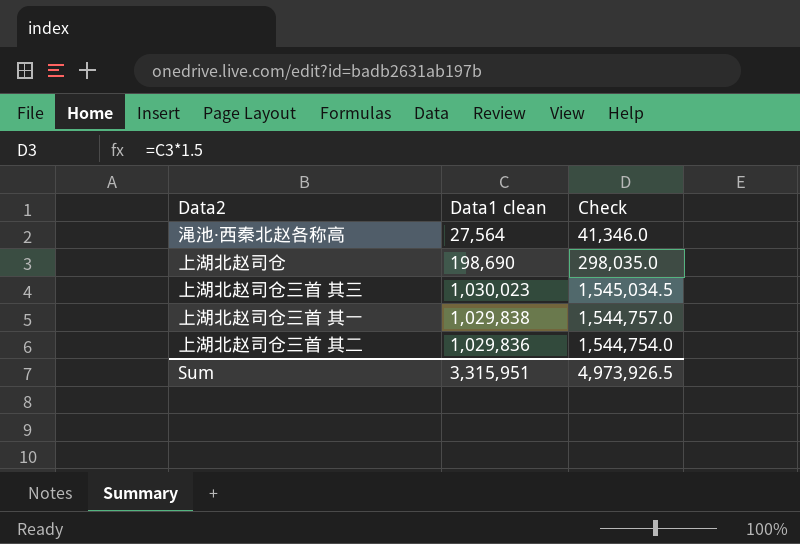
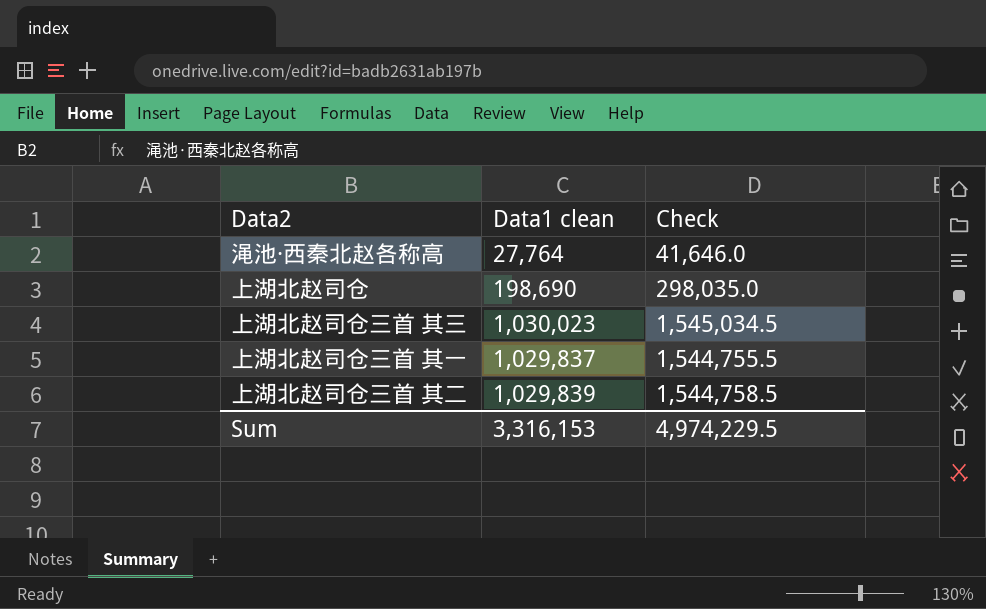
渑池·西秦北赵各称高 | Data1 clean: 27,564 -> 27,764
渑池·西秦北赵各称高 | Check: 41,346.0 -> 41,646.0
上湖北赵司仓三首 其一 | Data1 clean: 1,029,838 -> 1,029,837
上湖北赵司仓三首 其一 | Check: 1,544,757.0 -> 1,544,755.5
上湖北赵司仓三首 其二 | Data1 clean: 1,029,836 -> 1,029,839
上湖北赵司仓三首 其二 | Check: 1,544,754.0 -> 1,544,758.5
Sum | Data1 clean: 3,315,951 -> 3,316,153
Sum | Check: 4,973,926.5 -> 4,974,229.5

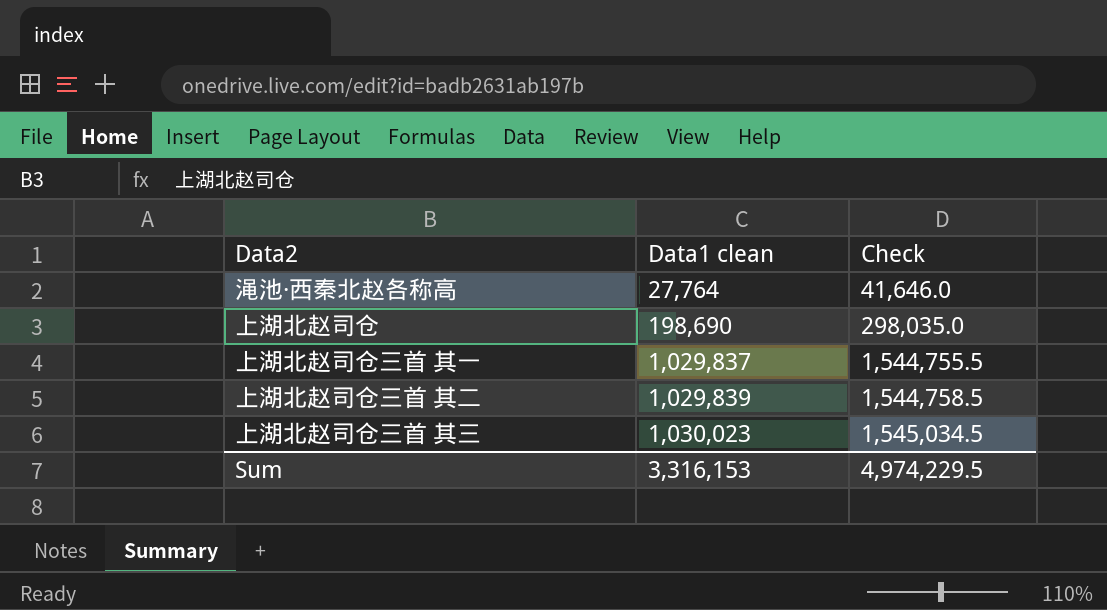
row order: none -> Data1 clean ascending

